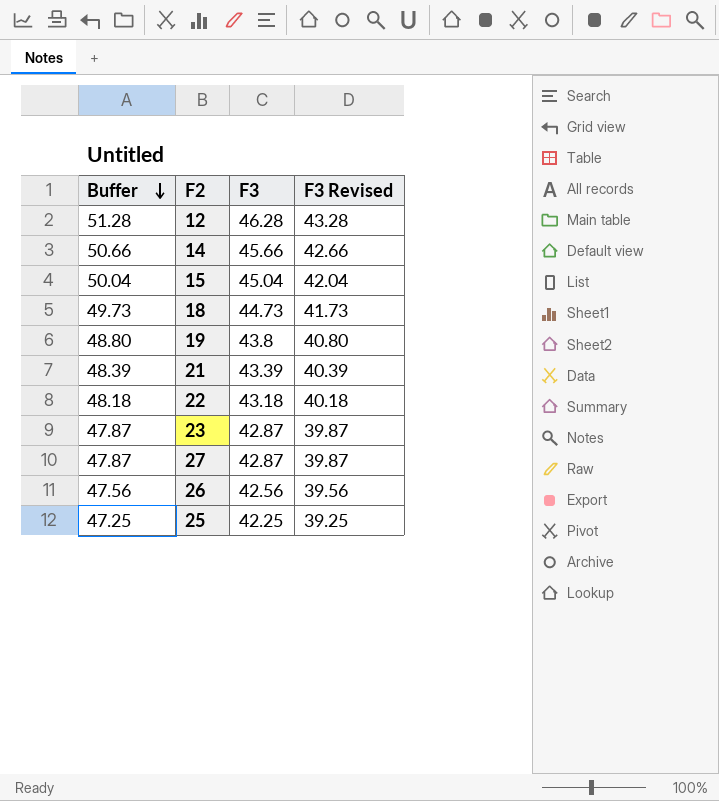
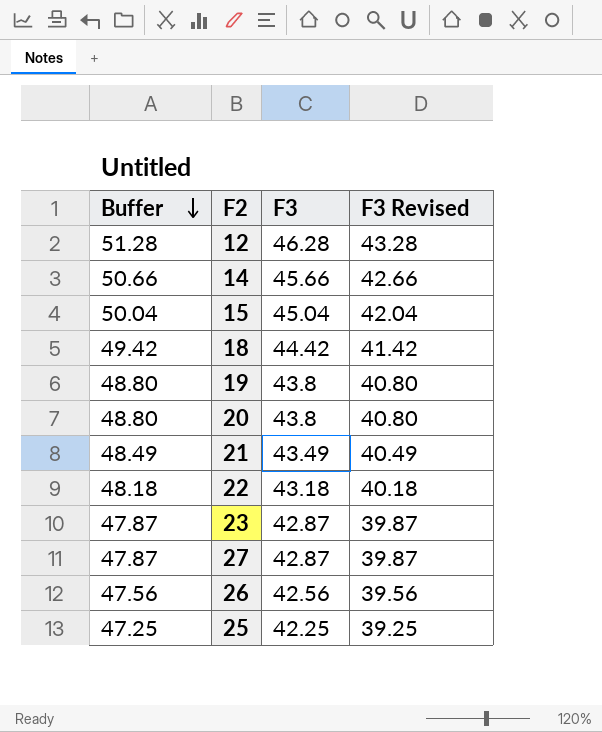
18 | Buffer: 49.73 -> 49.42
18 | F3: 44.73 -> 44.42
18 | F3 Revised: 41.73 -> 41.42
row 20: none -> 48.80 | 43.8 | 40.80
21 | Buffer: 48.39 -> 48.49
21 | F3: 43.39 -> 43.49
21 | F3 Revised: 40.39 -> 40.49

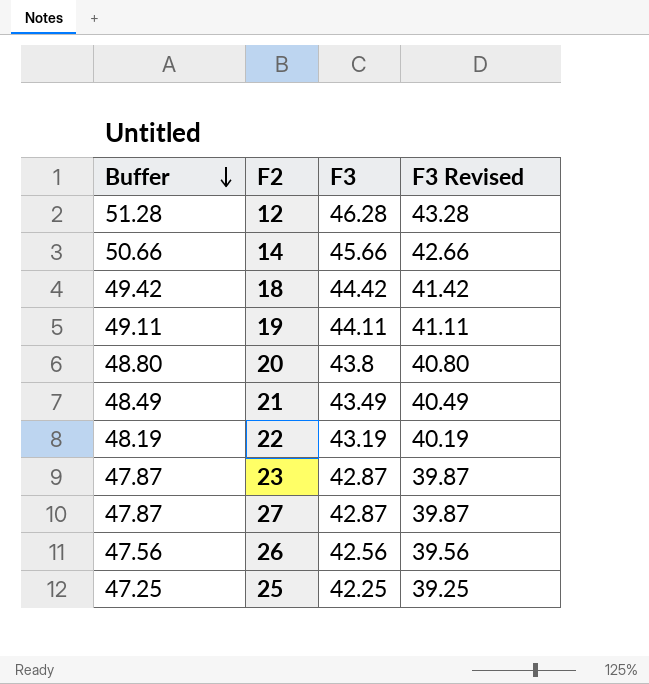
row 15: 50.04 | 45.04 | 42.04 -> none
19 | Buffer: 48.80 -> 49.11
19 | F3: 43.8 -> 44.11
19 | F3 Revised: 40.80 -> 41.11
22 | Buffer: 48.18 -> 48.19
22 | F3: 43.18 -> 43.19
22 | F3 Revised: 40.18 -> 40.19

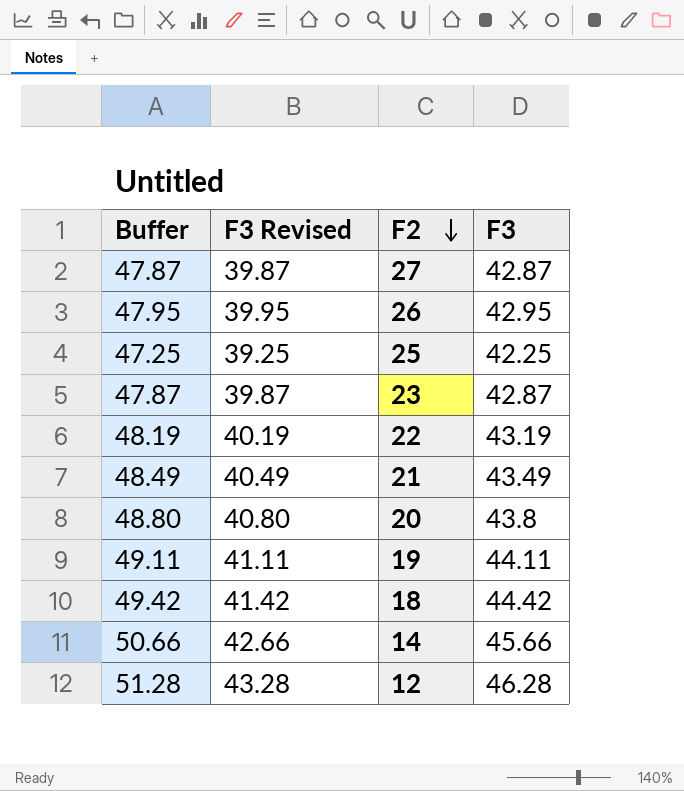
row order: Buffer descending -> F2 descending
column F3 Revised | position: 4 -> 2
26 | Buffer: 47.56 -> 47.95
26 | F3 Revised: 39.56 -> 39.95
26 | F3: 42.56 -> 42.95

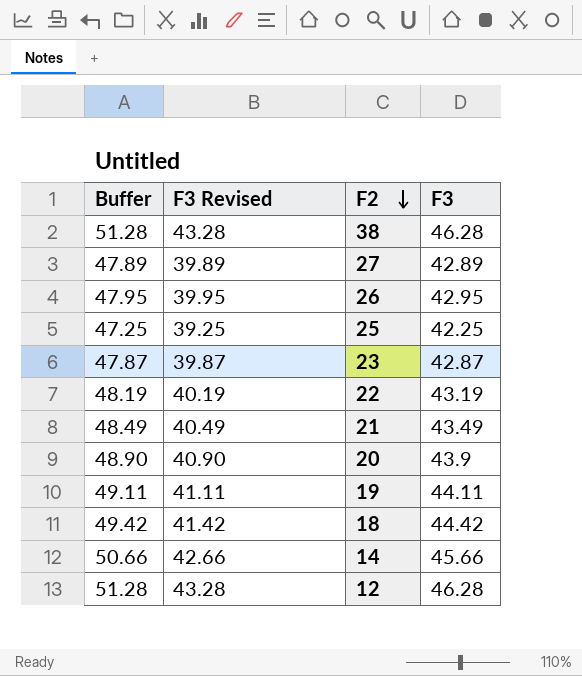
row 38: none -> 51.28 | 43.28 | 46.28
27 | Buffer: 47.87 -> 47.89
27 | F3 Revised: 39.87 -> 39.89
27 | F3: 42.87 -> 42.89
20 | Buffer: 48.80 -> 48.90
20 | F3 Revised: 40.80 -> 40.90
20 | F3: 43.8 -> 43.9

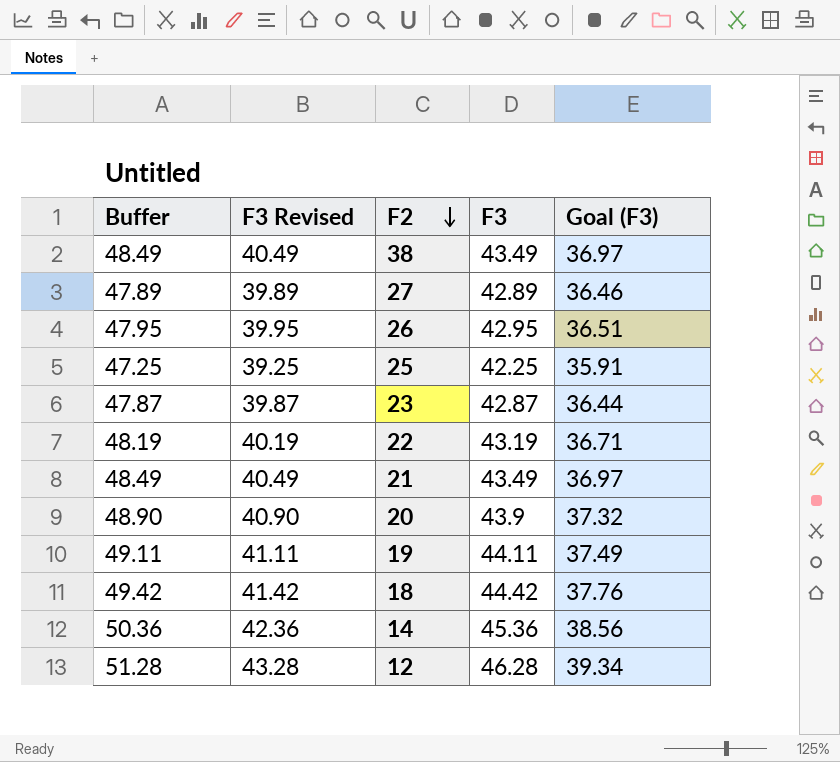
column Goal (F3) | formula: none -> [F3] * 0.85
38 | Buffer: 51.28 -> 48.49
38 | F3 Revised: 43.28 -> 40.49
38 | F3: 46.28 -> 43.49
14 | Buffer: 50.66 -> 50.36
14 | F3 Revised: 42.66 -> 42.36
14 | F3: 45.66 -> 45.36

